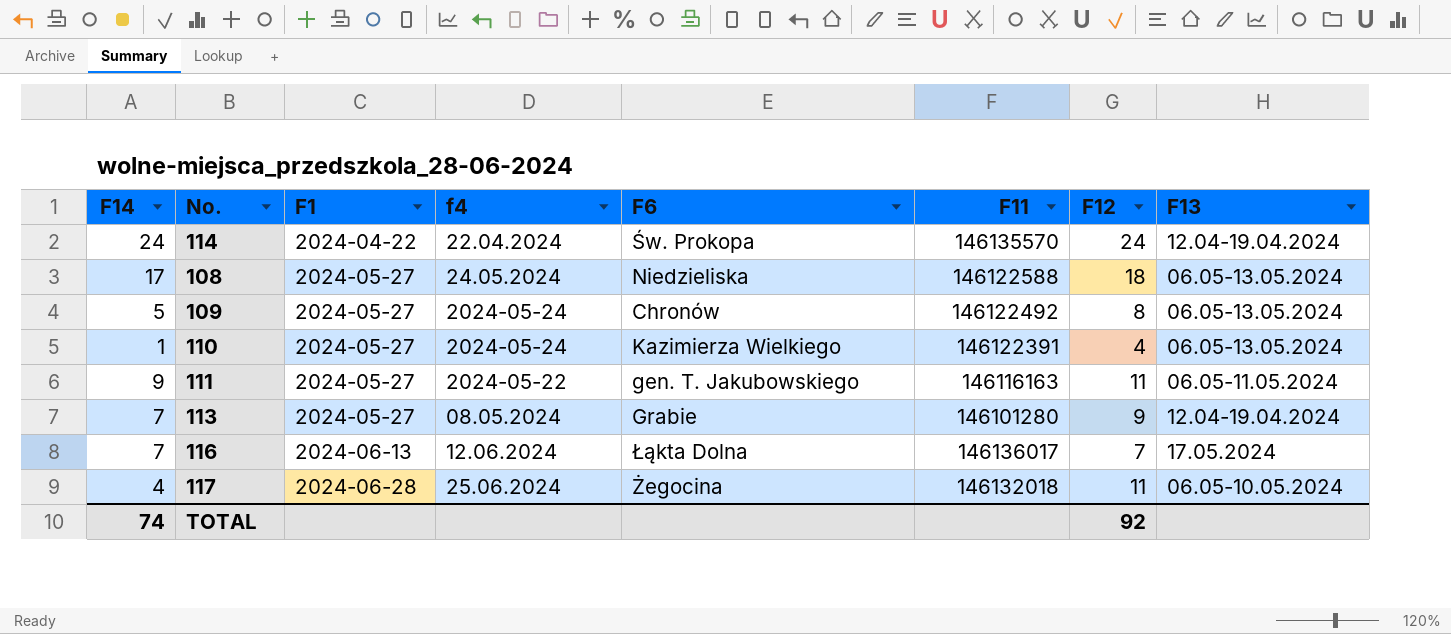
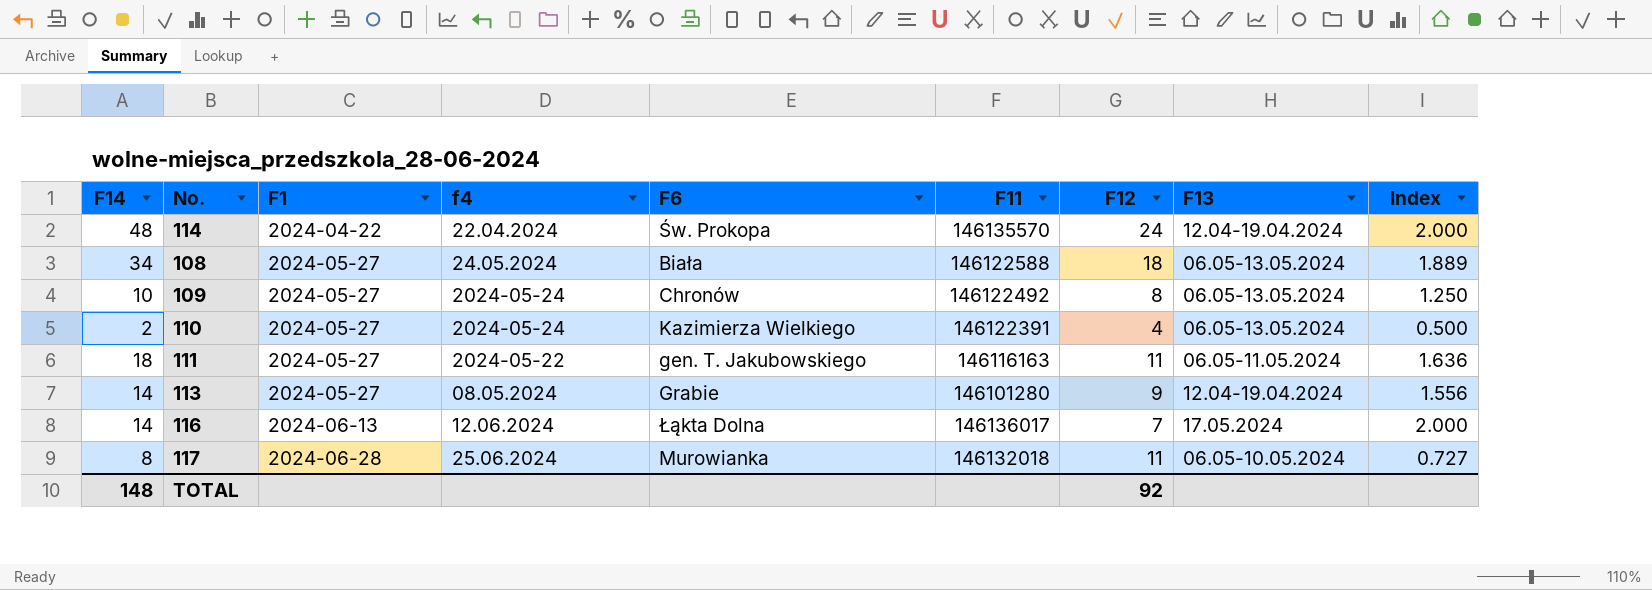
column Index | formula: none -> [F14] / [F12]
114 | F14: 24 -> 48
108 | F14: 17 -> 34
108 | F6: Niedzieliska -> Biała
109 | F14: 5 -> 10
110 | F14: 1 -> 2
111 | F14: 9 -> 18
113 | F14: 7 -> 14
116 | F14: 7 -> 14
117 | F14: 4 -> 8
117 | F6: Żegocina -> Murowianka
TOTAL | F14: 74 -> 148

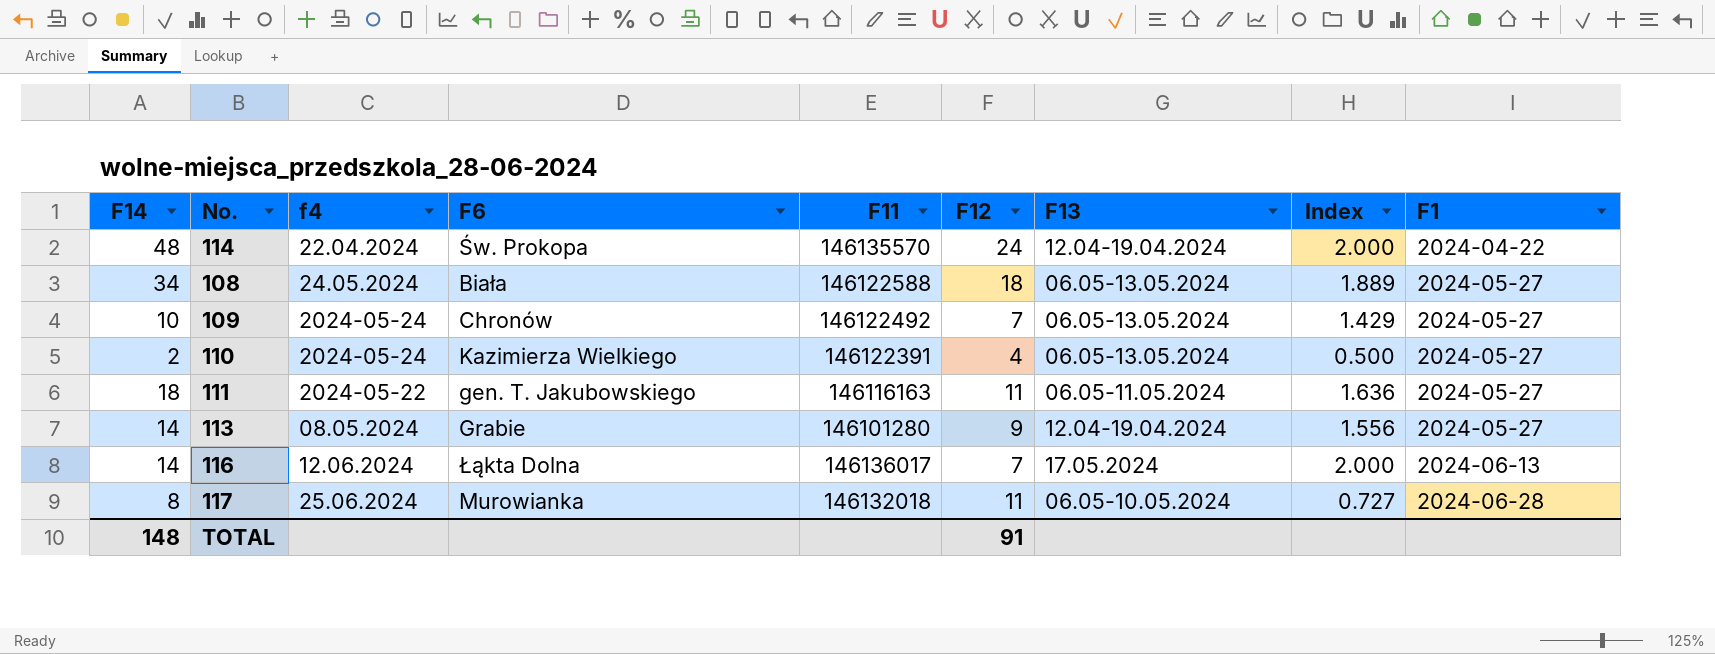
column F1 | position: 3 -> 9
109 | F12: 8 -> 7
109 | Index: 1.250 -> 1.429
TOTAL | F12: 92 -> 91

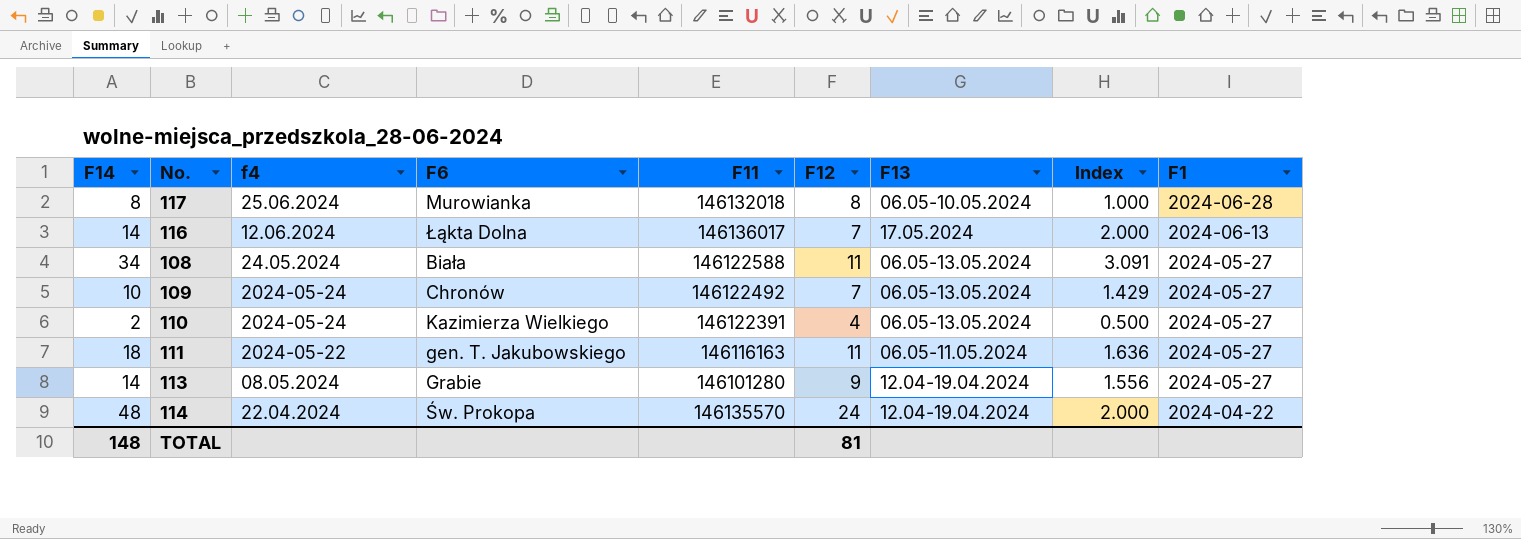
row order: F1 ascending -> F1 descending
117 | F12: 11 -> 8
117 | Index: 0.727 -> 1.000
108 | F12: 18 -> 11
108 | Index: 1.889 -> 3.091
TOTAL | F12: 91 -> 81

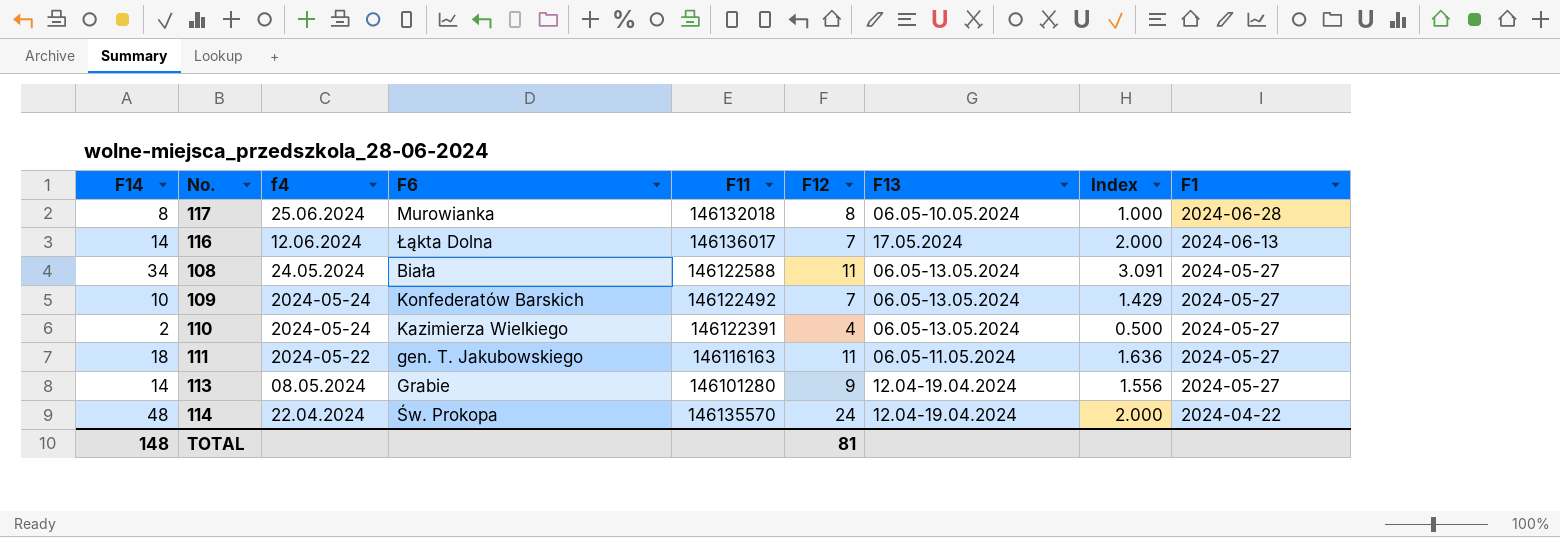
109 | F6: Chronów -> Konfederatów Barskich

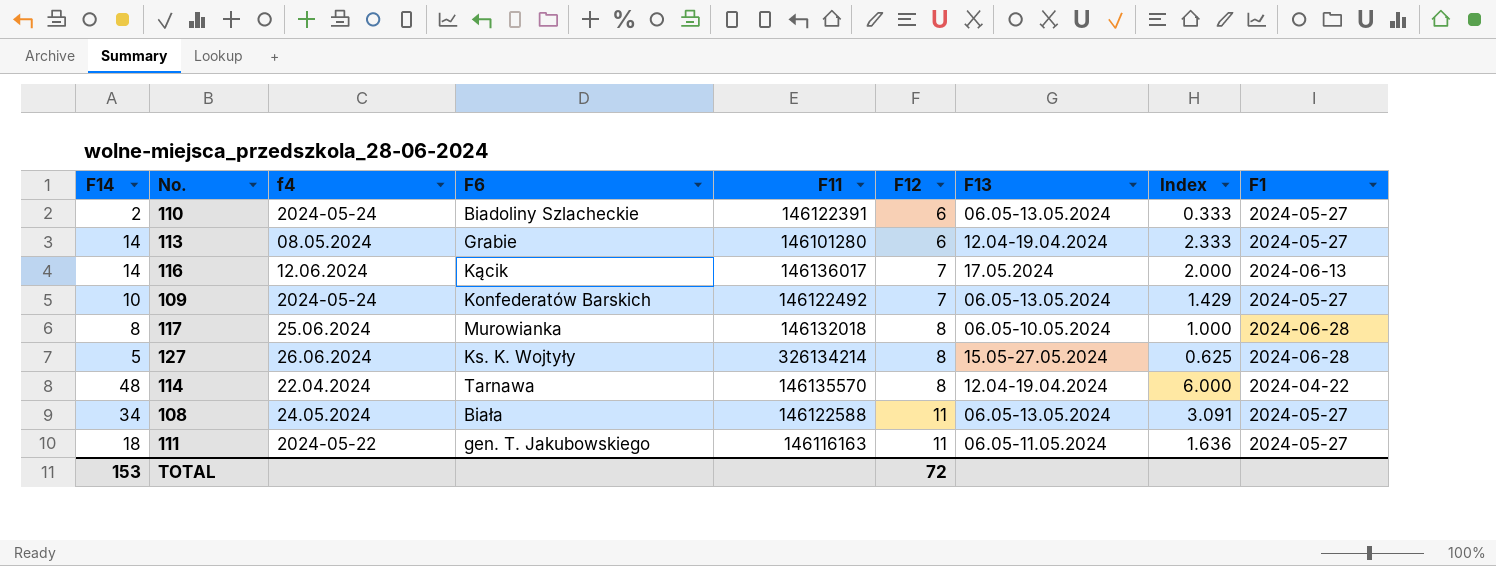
row order: F1 descending -> F12 ascending
110 | F6: Kazimierza Wielkiego -> Biadoliny Szlacheckie
110 | F12: 4 -> 6
110 | Index: 0.500 -> 0.333
113 | F12: 9 -> 6
113 | Index: 1.556 -> 2.333
116 | F6: Łąkta Dolna -> Kącik
row 127: none -> 5 | 26.06.2024 | Ks. K. Wojtyły | 326134214 | 8 | 15.05-27.05.2024 | 0.625 | 2024-06-28
114 | F6: Św. Prokopa -> Tarnawa
114 | F12: 24 -> 8
114 | Index: 2.000 -> 6.000
TOTAL | F14: 148 -> 153
TOTAL | F12: 81 -> 72

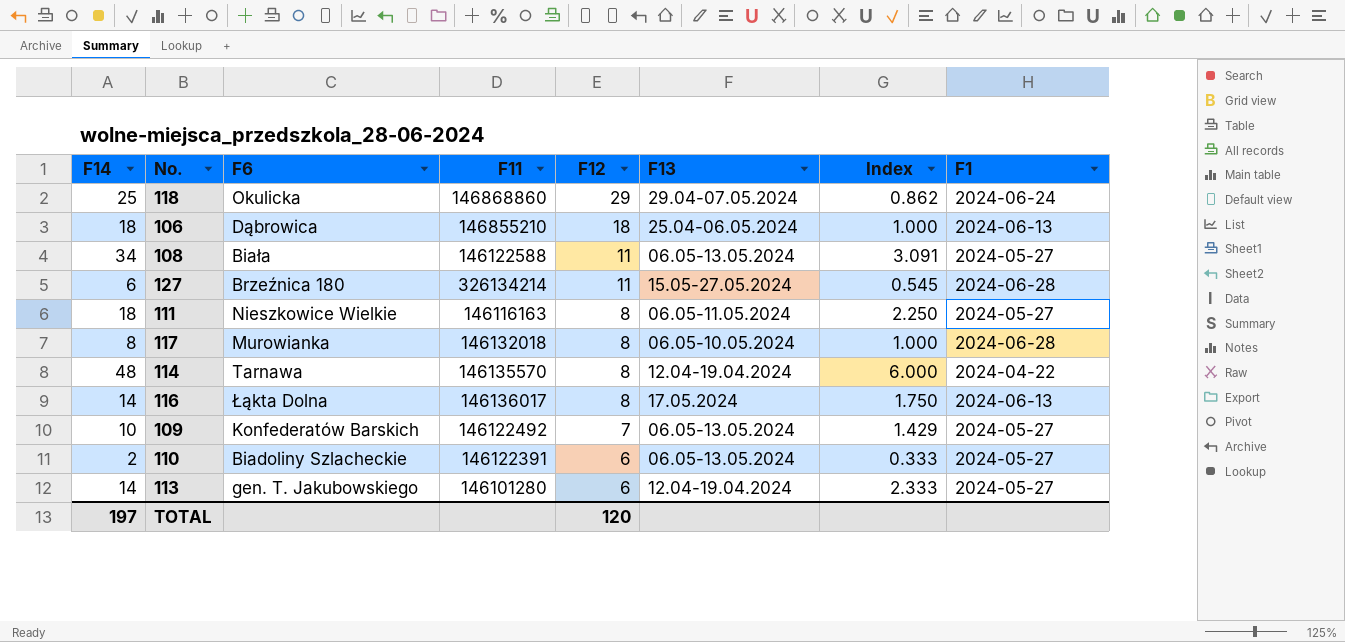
row order: F12 ascending -> F12 descending
column f4 | position: 3 -> none
row 118: none -> 25 | Okulicka | 146868860 | 29 | 29.04-07.05.2024 | 0.862 | 2024-06-24
row 106: none -> 18 | Dąbrowica | 146855210 | 18 | 25.04-06.05.2024 | 1.000 | 2024-06-13
127 | F14: 5 -> 6
127 | F6: Ks. K. Wojtyły -> Brzeźnica 180
127 | F12: 8 -> 11
127 | Index: 0.625 -> 0.545
111 | F6: gen. T. Jakubowskiego -> Nieszkowice Wielkie
111 | F12: 11 -> 8
111 | Index: 1.636 -> 2.250
116 | F6: Kącik -> Łąkta Dolna
116 | F12: 7 -> 8
116 | Index: 2.000 -> 1.750
113 | F6: Grabie -> gen. T. Jakubowskiego
TOTAL | F14: 153 -> 197
TOTAL | F12: 72 -> 120

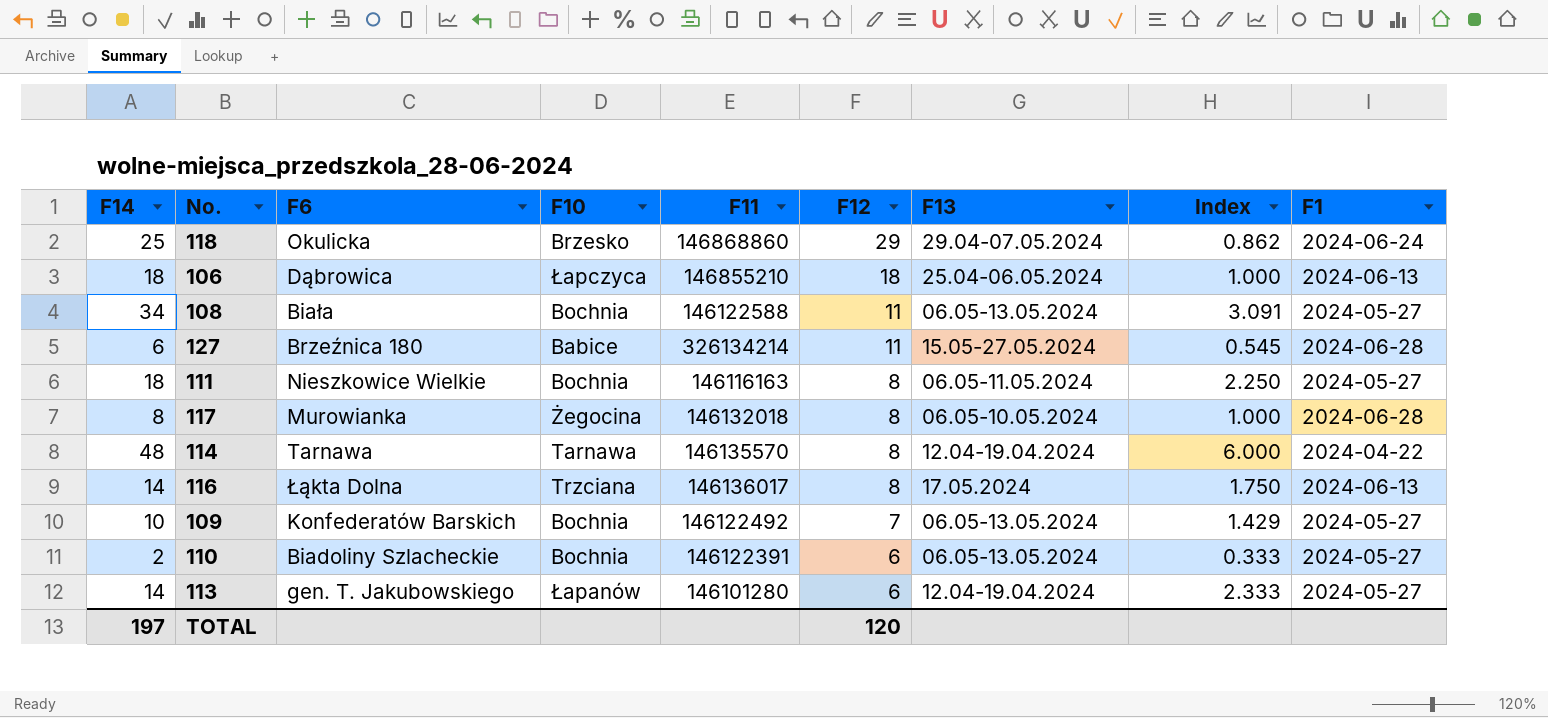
column F10 | position: none -> 4

